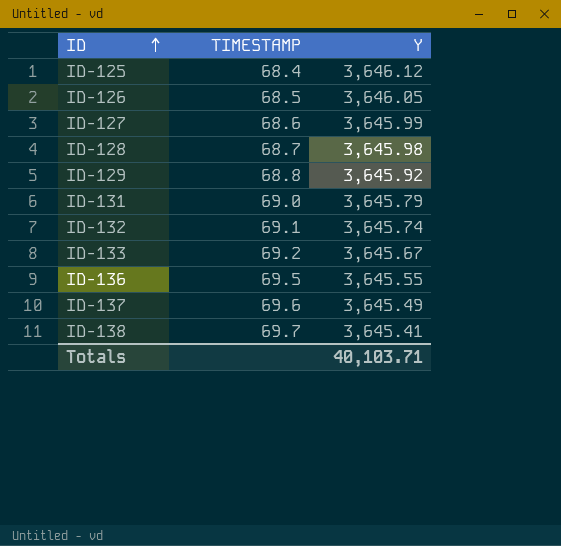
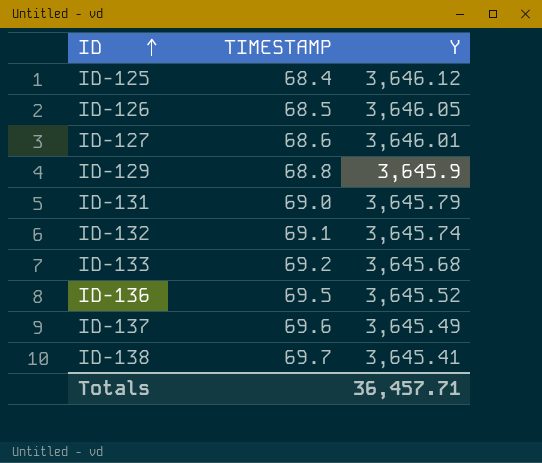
row ID-128: 68.7 | 3,645.98 -> none
ID-127 | Y: 3,645.99 -> 3,646.01
ID-129 | Y: 3,645.92 -> 3,645.9
ID-133 | Y: 3,645.67 -> 3,645.68
ID-136 | Y: 3,645.55 -> 3,645.52
Totals | Y: 40,103.71 -> 36,457.71

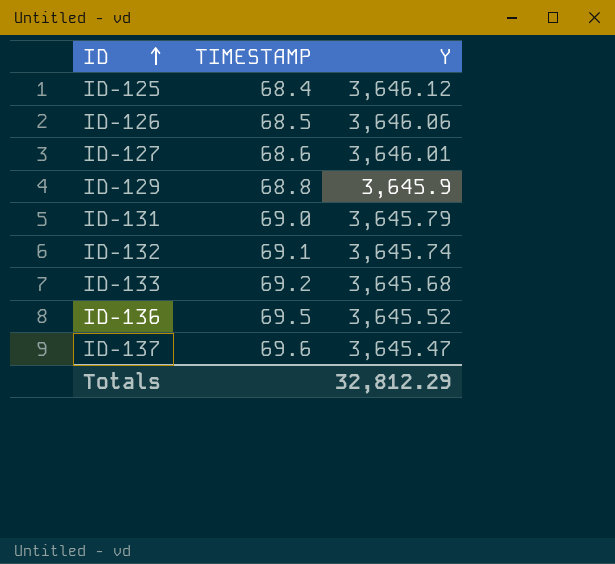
row ID-138: 69.7 | 3,645.41 -> none
ID-126 | Y: 3,646.05 -> 3,646.06
ID-137 | Y: 3,645.49 -> 3,645.47
Totals | Y: 36,457.71 -> 32,812.29

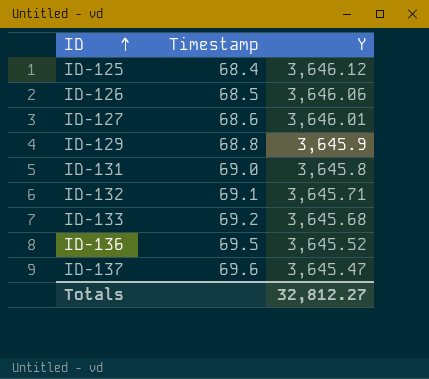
column name: TIMESTAMP -> Timestamp
ID-131 | Y: 3,645.79 -> 3,645.8
ID-132 | Y: 3,645.74 -> 3,645.71
Totals | Y: 32,812.29 -> 32,812.27

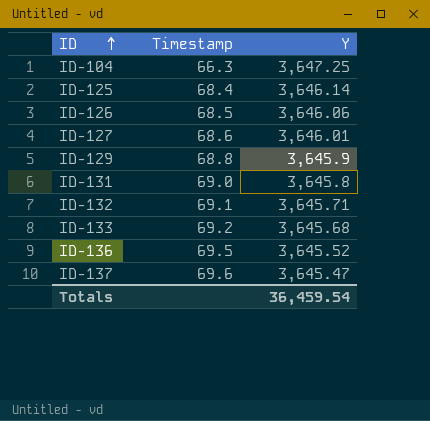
row ID-104: none -> 66.3 | 3,647.25
ID-125 | Y: 3,646.12 -> 3,646.14
Totals | Y: 32,812.27 -> 36,459.54

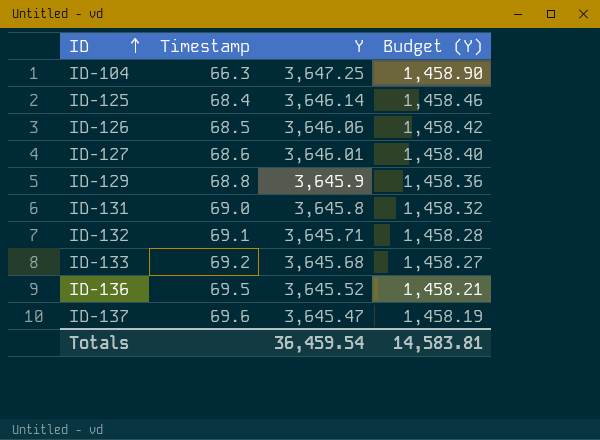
column Budget (Y) | formula: none -> [Y] * 0.4

